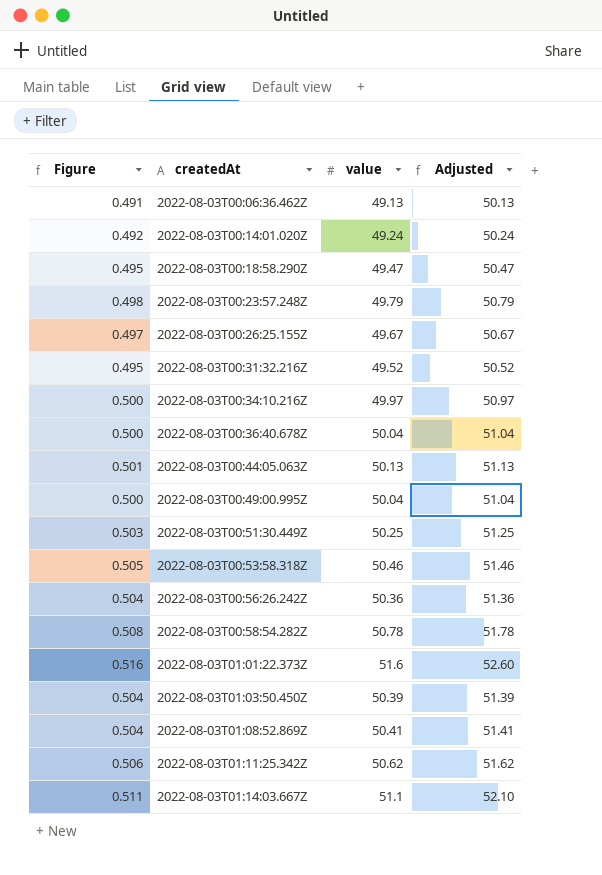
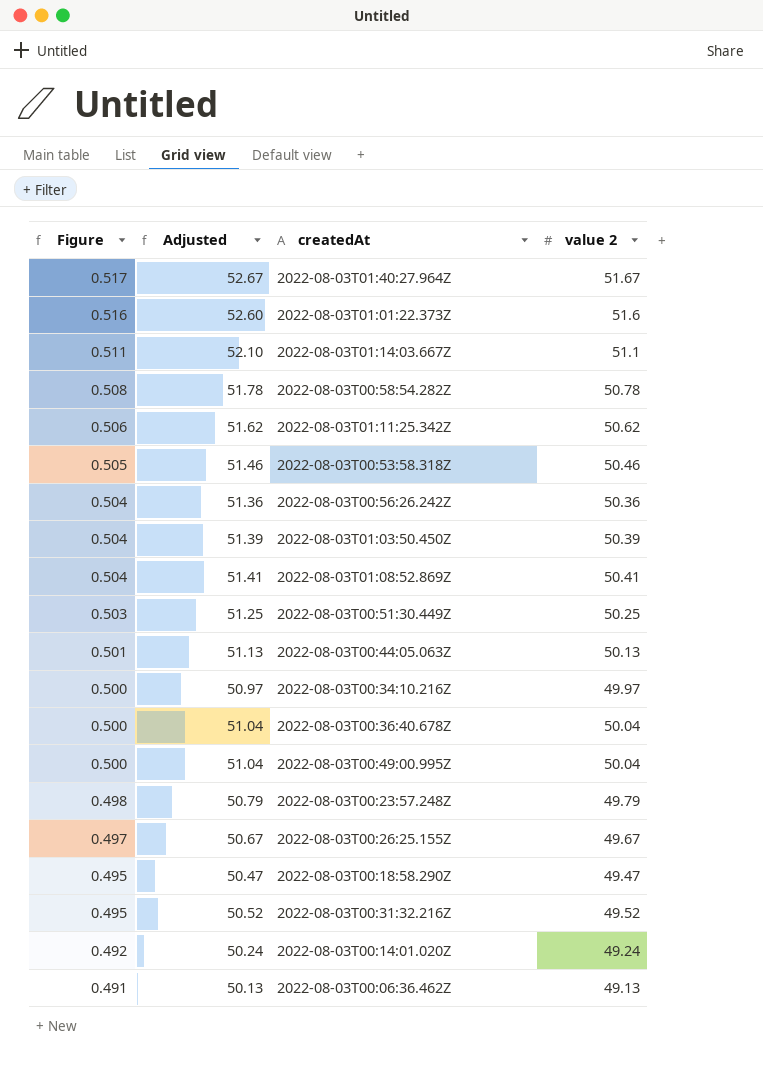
row order: createdAt ascending -> Figure descending
column Adjusted | position: 4 -> 2
column name: value -> value 2
row 2022-08-03T01:40:27.964Z: none -> 0.517 | 52.67 | 51.67

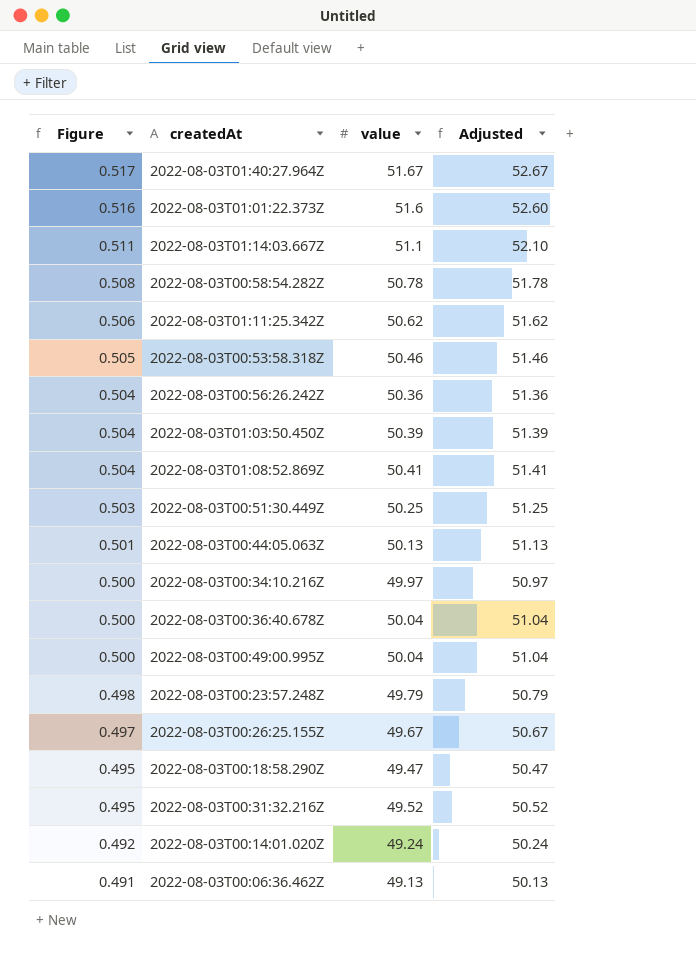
column name: value 2 -> value
column Adjusted | position: 2 -> 4

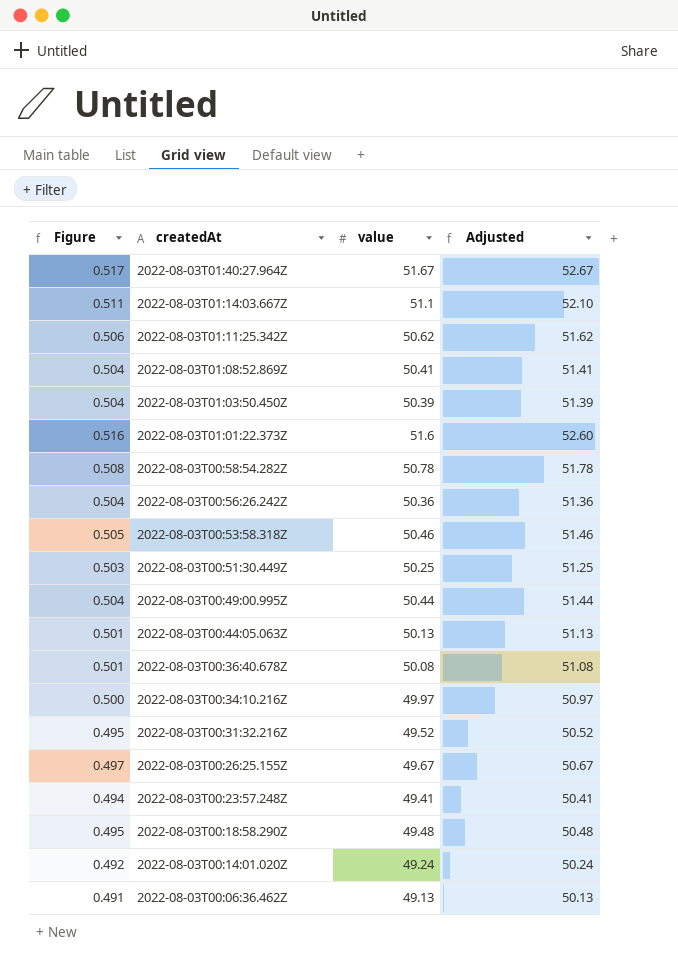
row order: Figure descending -> createdAt descending
2022-08-03T00:49:00.995Z | Figure: 0.500 -> 0.504
2022-08-03T00:49:00.995Z | value: 50.04 -> 50.44
2022-08-03T00:49:00.995Z | Adjusted: 51.04 -> 51.44
2022-08-03T00:36:40.678Z | Figure: 0.500 -> 0.501
2022-08-03T00:36:40.678Z | value: 50.04 -> 50.08
2022-08-03T00:36:40.678Z | Adjusted: 51.04 -> 51.08
2022-08-03T00:23:57.248Z | Figure: 0.498 -> 0.494
2022-08-03T00:23:57.248Z | value: 49.79 -> 49.41
2022-08-03T00:23:57.248Z | Adjusted: 50.79 -> 50.41
2022-08-03T00:18:58.290Z | value: 49.47 -> 49.48
2022-08-03T00:18:58.290Z | Adjusted: 50.47 -> 50.48

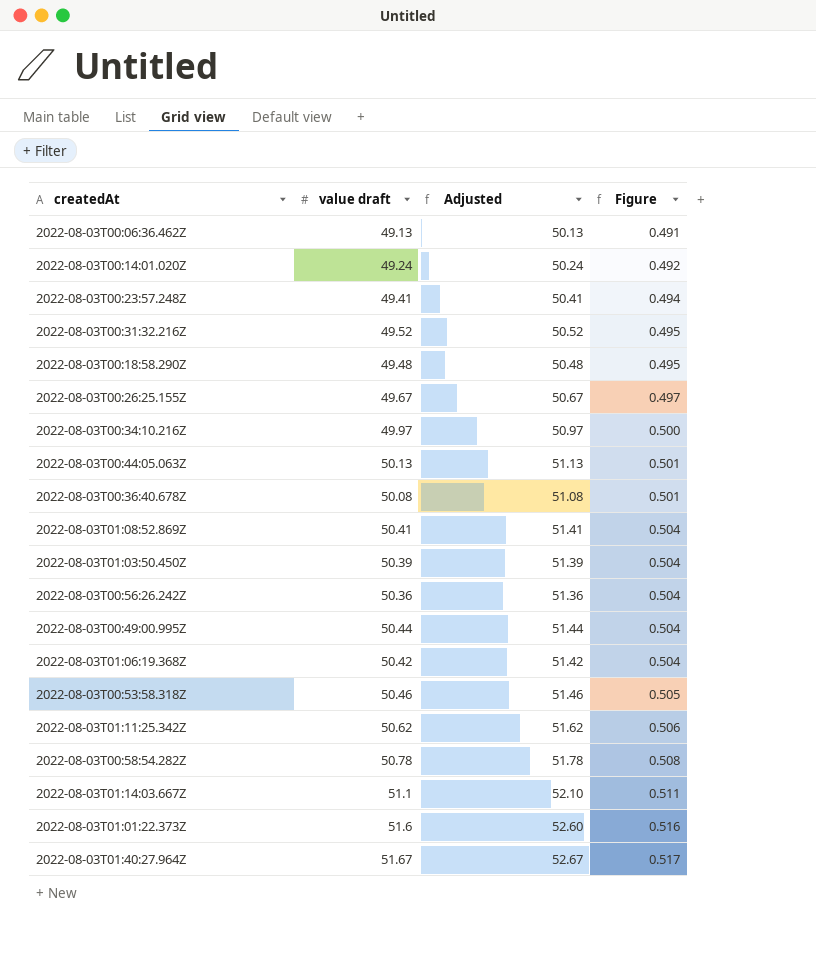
row order: createdAt descending -> Figure ascending
column name: value -> value draft
column Figure | position: 1 -> 4
row 2022-08-03T00:51:30.449Z: 0.503 | 50.25 | 51.25 -> none
row 2022-08-03T01:06:19.368Z: none -> 50.42 | 51.42 | 0.504

